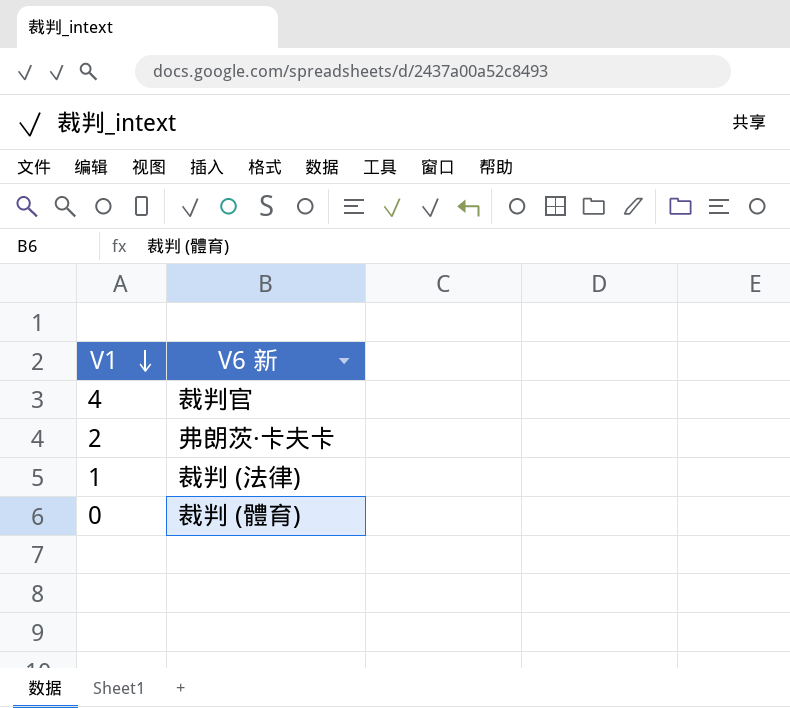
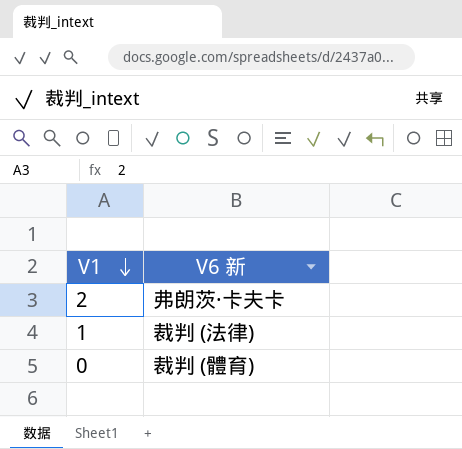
row 4: 裁判官 -> none

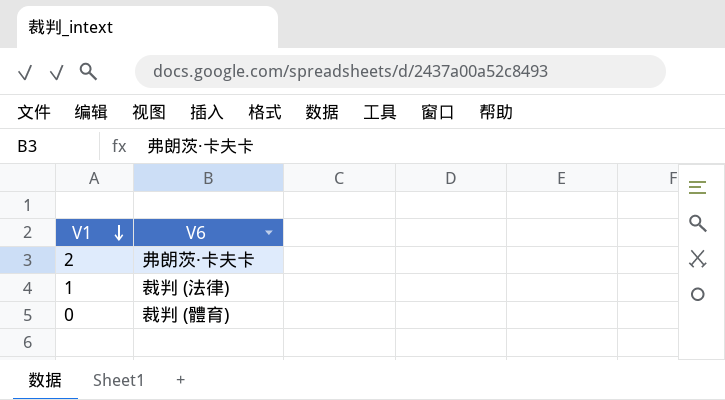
column name: V6 新 -> V6

